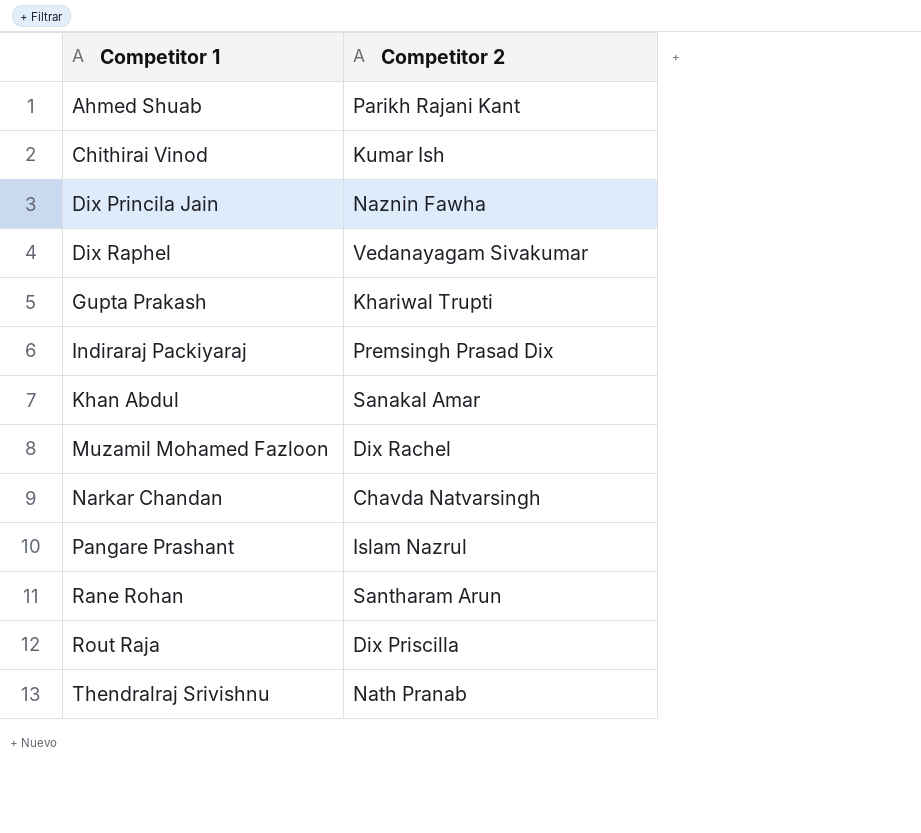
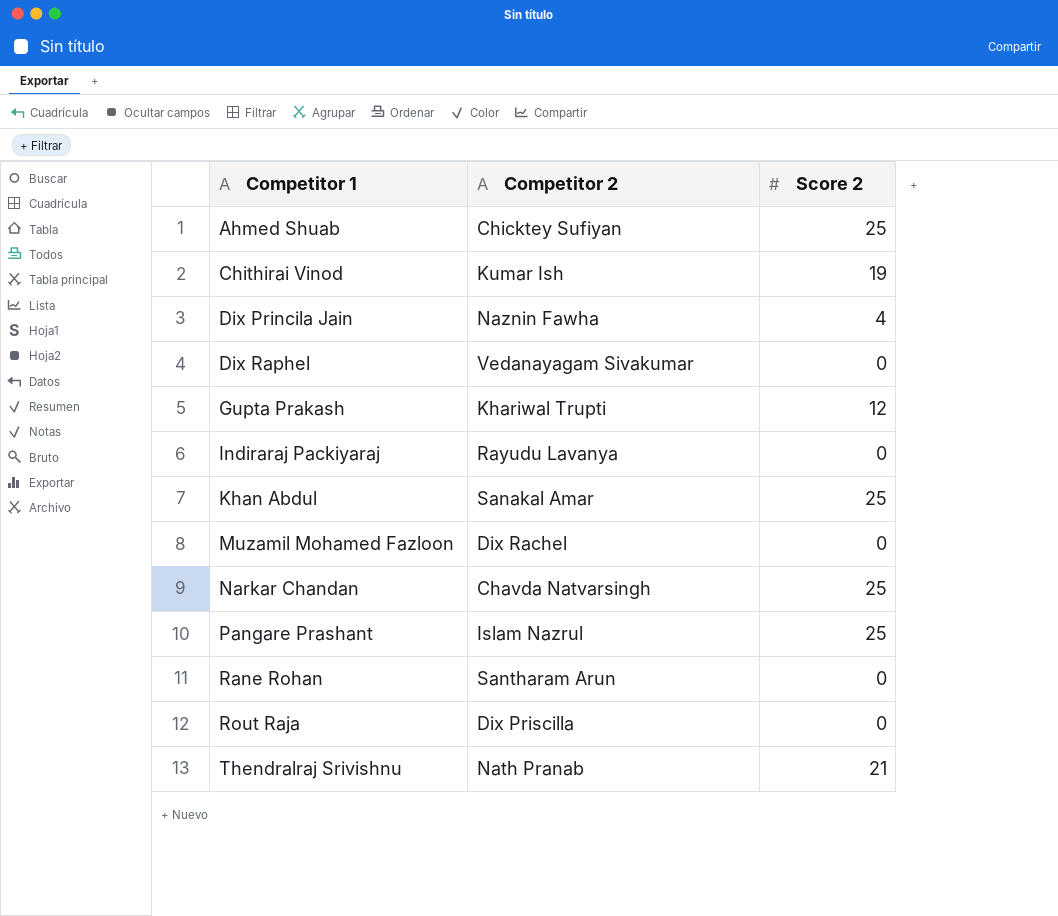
column Score 2 | position: none -> 3
Ahmed Shuab | Competitor 2: Parikh Rajani Kant -> Chicktey Sufiyan
Indiraraj Packiyaraj | Competitor 2: Premsingh Prasad Dix -> Rayudu Lavanya

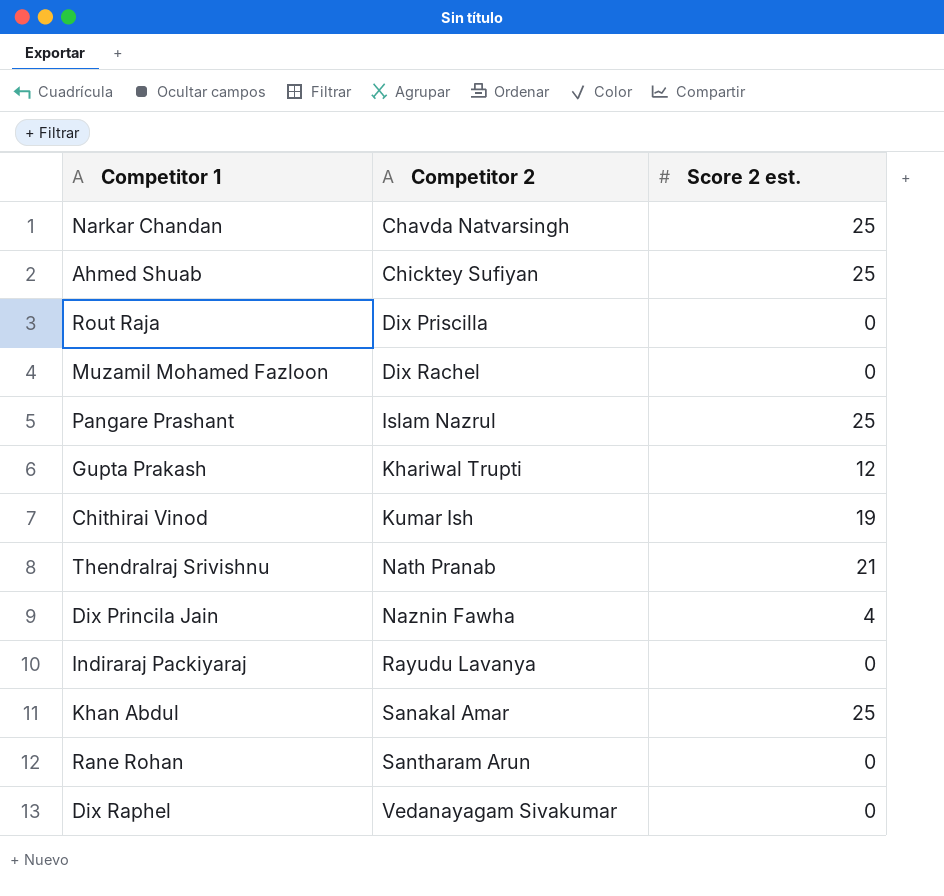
row order: Competitor 1 ascending -> Competitor 2 ascending
column name: Score 2 -> Score 2 est.

